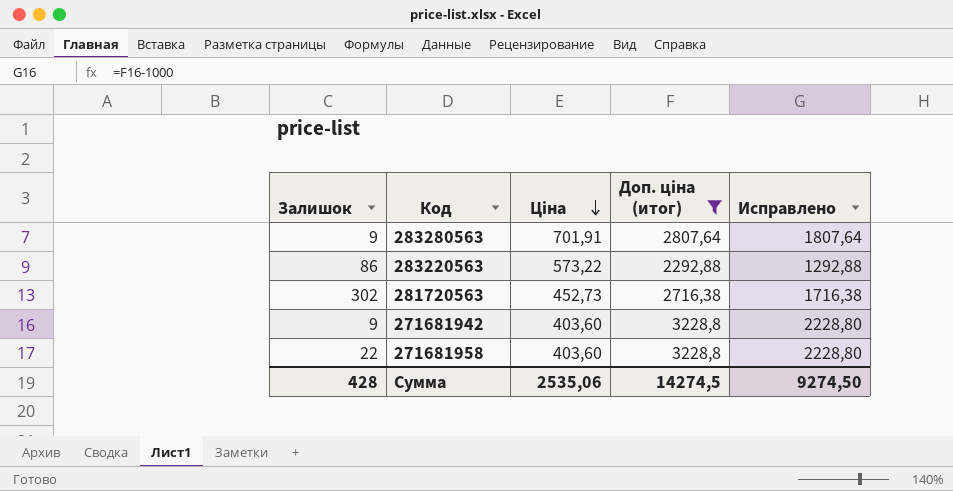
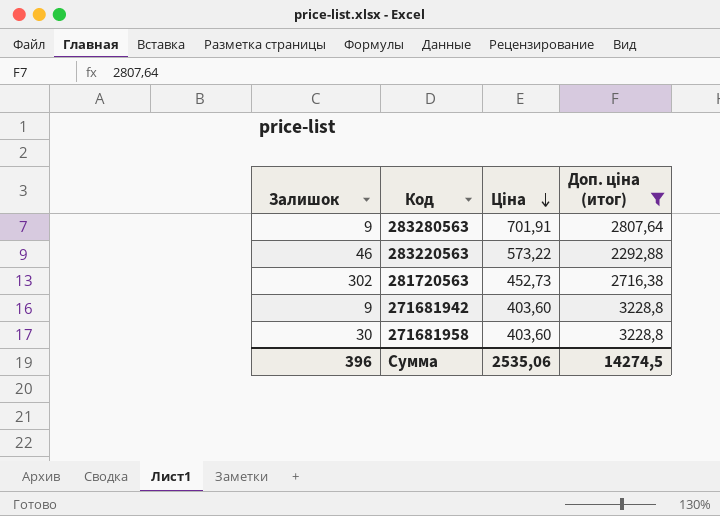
column Исправлено | formula: [Доп. ціна (итог)] - 1000 -> none
283220563 | Залишок: 86 -> 46
271681958 | Залишок: 22 -> 30
Сумма | Залишок: 428 -> 396

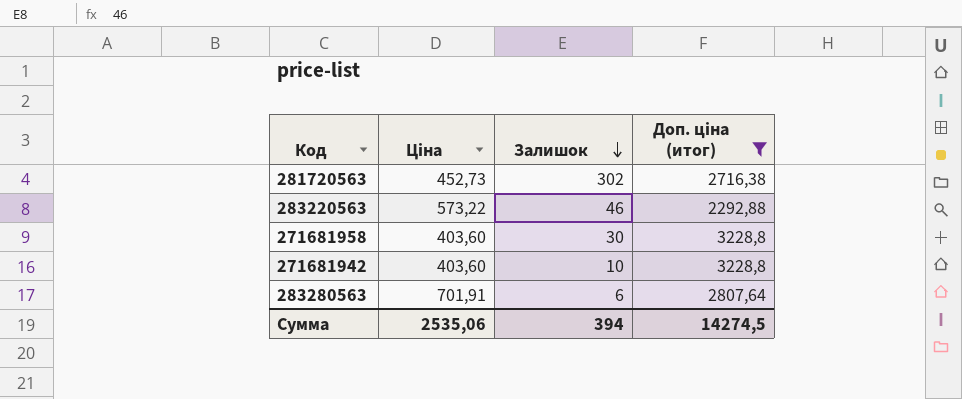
row order: Ціна descending -> Залишок descending
column Залишок | position: 1 -> 3
271681942 | Залишок: 9 -> 10
283280563 | Залишок: 9 -> 6
Сумма | Залишок: 396 -> 394

